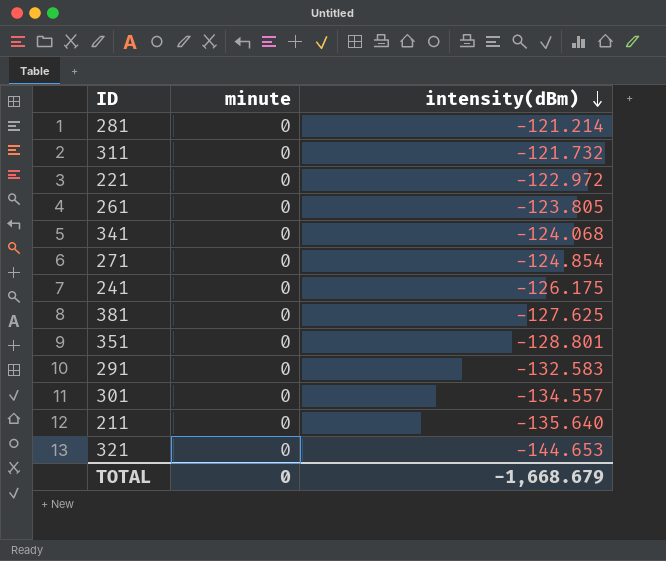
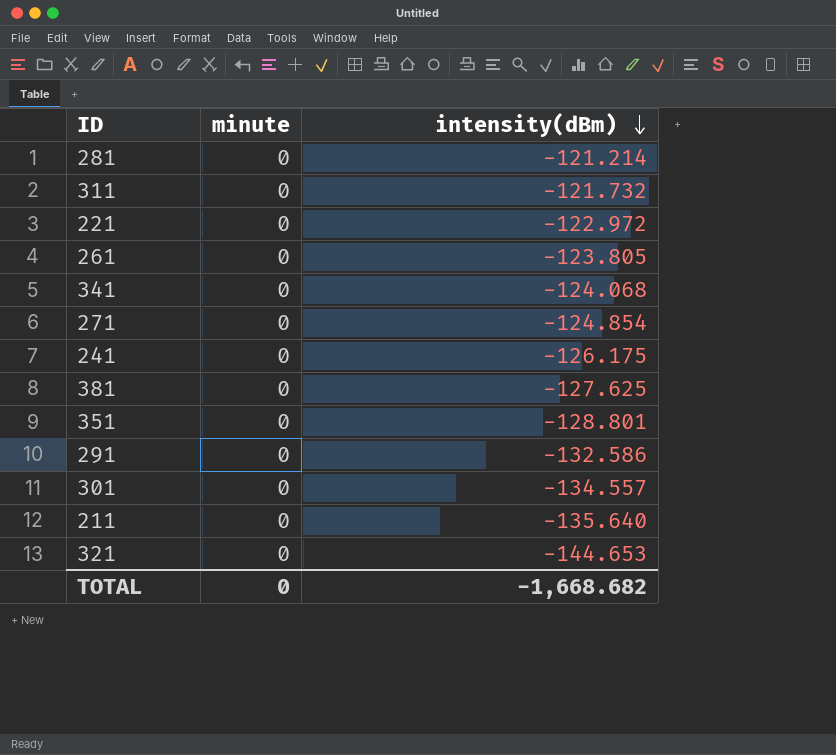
291 | intensity(dBm): -132.583 -> -132.586
TOTAL | intensity(dBm): -1,668.679 -> -1,668.682

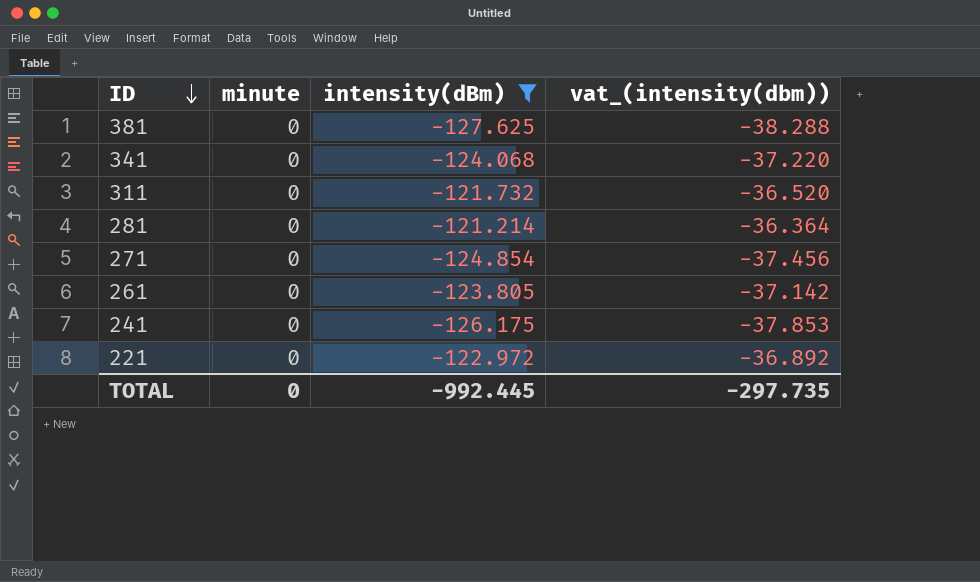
filter: none -> intensity(dBm) >= -127.625
row order: intensity(dBm) descending -> ID descending
column vat_(intensity(dbm)) | formula: none -> [intensity(dBm)] * 0.3
TOTAL | intensity(dBm): -1,668.682 -> -992.445

